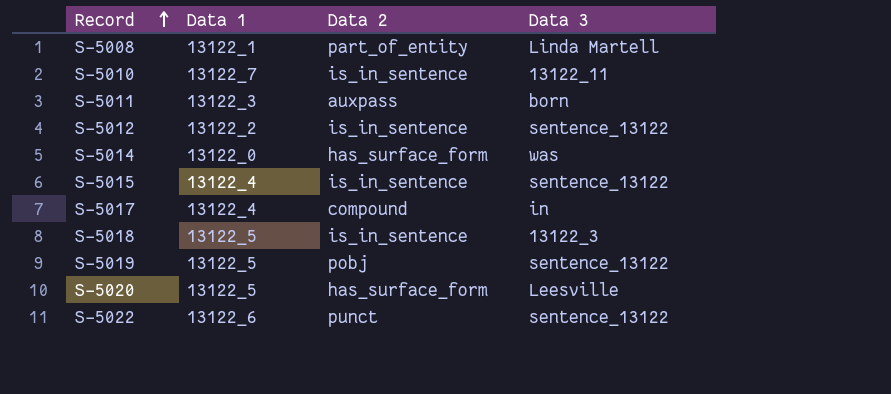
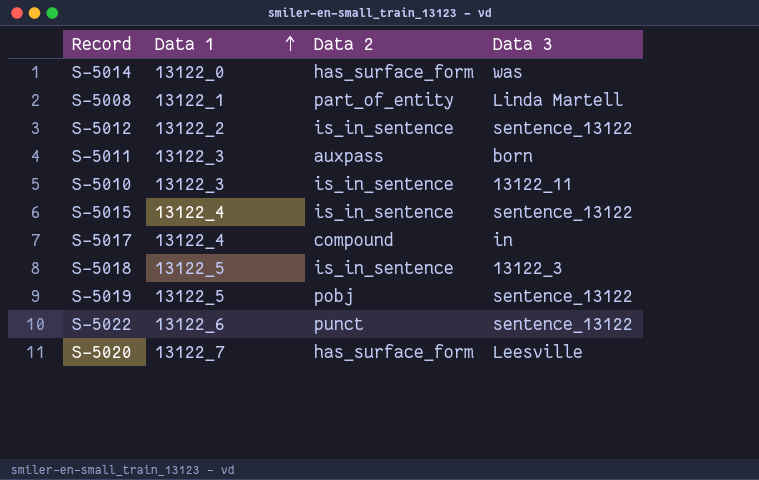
row order: Record ascending -> Data 1 ascending
S-5010 | Data 1: 13122_7 -> 13122_3
S-5020 | Data 1: 13122_5 -> 13122_7

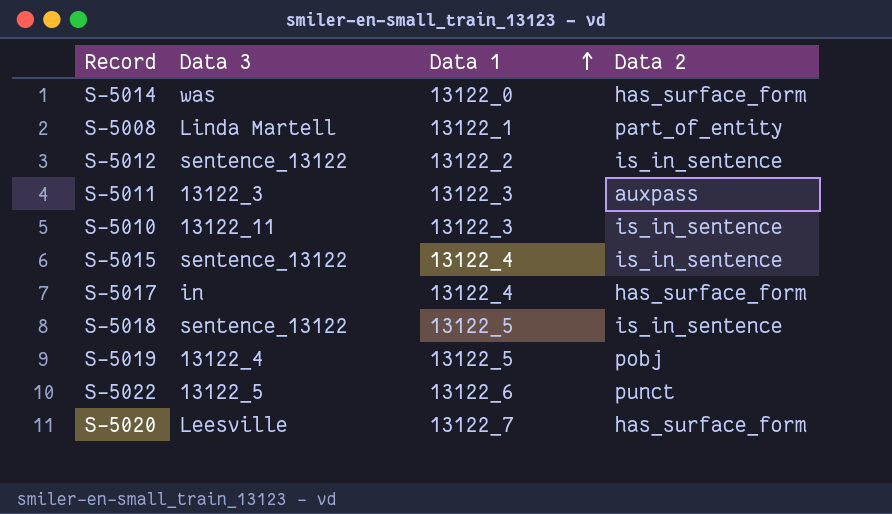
column Data 3 | position: 4 -> 2
S-5011 | Data 3: born -> 13122_3
S-5017 | Data 2: compound -> has_surface_form
S-5018 | Data 3: 13122_3 -> sentence_13122
S-5019 | Data 3: sentence_13122 -> 13122_4
S-5022 | Data 3: sentence_13122 -> 13122_5

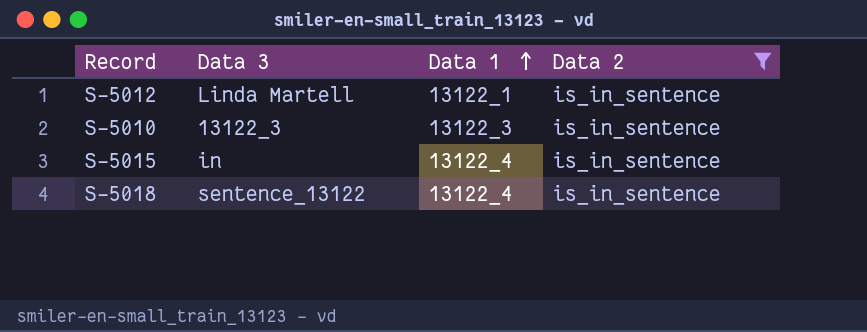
filter: none -> Data 2 = is_in_sentence
S-5012 | Data 3: sentence_13122 -> Linda Martell
S-5012 | Data 1: 13122_2 -> 13122_1
S-5010 | Data 3: 13122_11 -> 13122_3
S-5015 | Data 3: sentence_13122 -> in
S-5018 | Data 1: 13122_5 -> 13122_4

